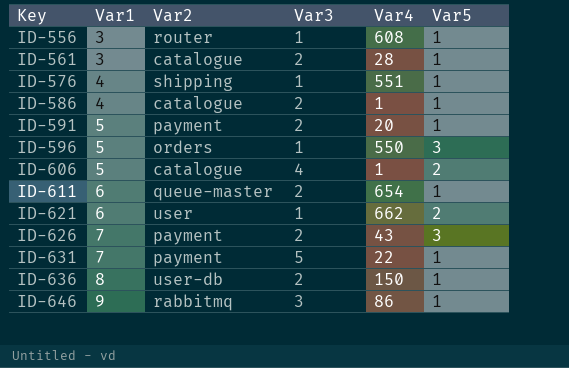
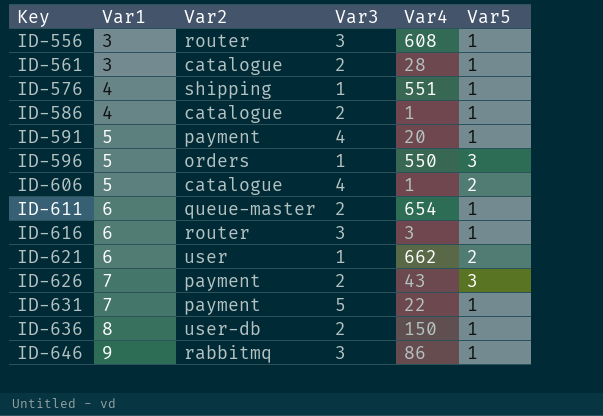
ID-556 | Var3: 1 -> 3
ID-591 | Var3: 2 -> 4
row ID-616: none -> 6 | router | 3 | 3 | 1

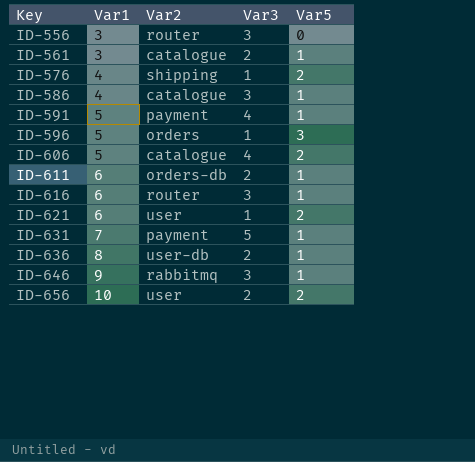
column Var4 | position: 5 -> none
row ID-626: 7 | payment | 2 | 43 | 3 -> none
ID-556 | Var5: 1 -> 0
ID-576 | Var5: 1 -> 2
ID-586 | Var3: 2 -> 3
ID-611 | Var2: queue-master -> orders-db
row ID-656: none -> 10 | user | 2 | 2

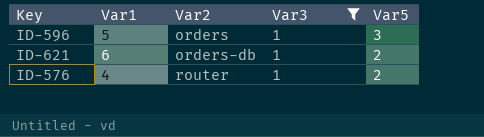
filter: none -> Var3 = 1
row order: Key ascending -> Var2 ascending
ID-621 | Var2: user -> orders-db
ID-576 | Var2: shipping -> router

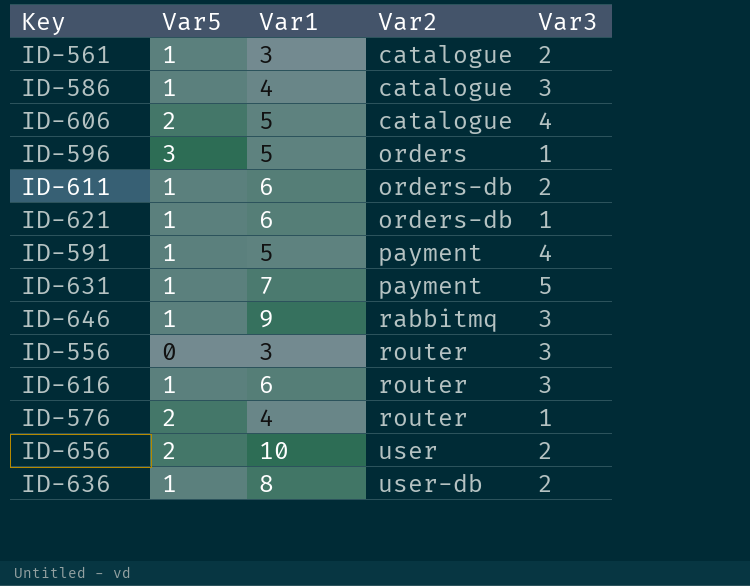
filter: Var3 = 1 -> none
column Var5 | position: 5 -> 2
ID-621 | Var5: 2 -> 1

